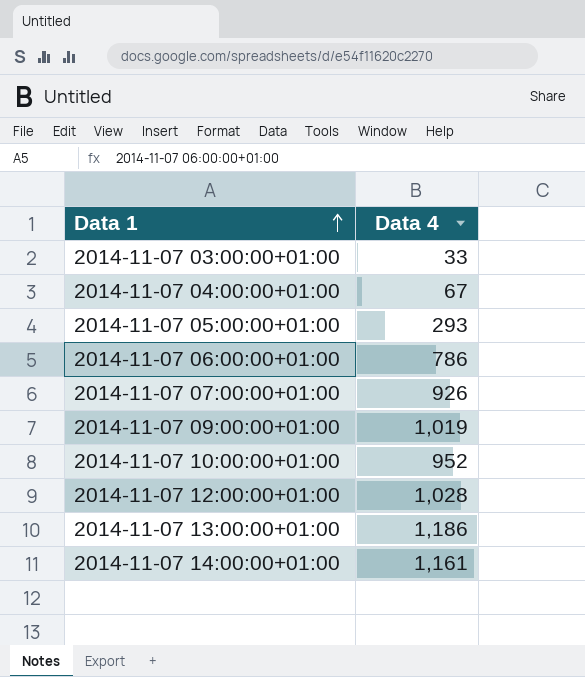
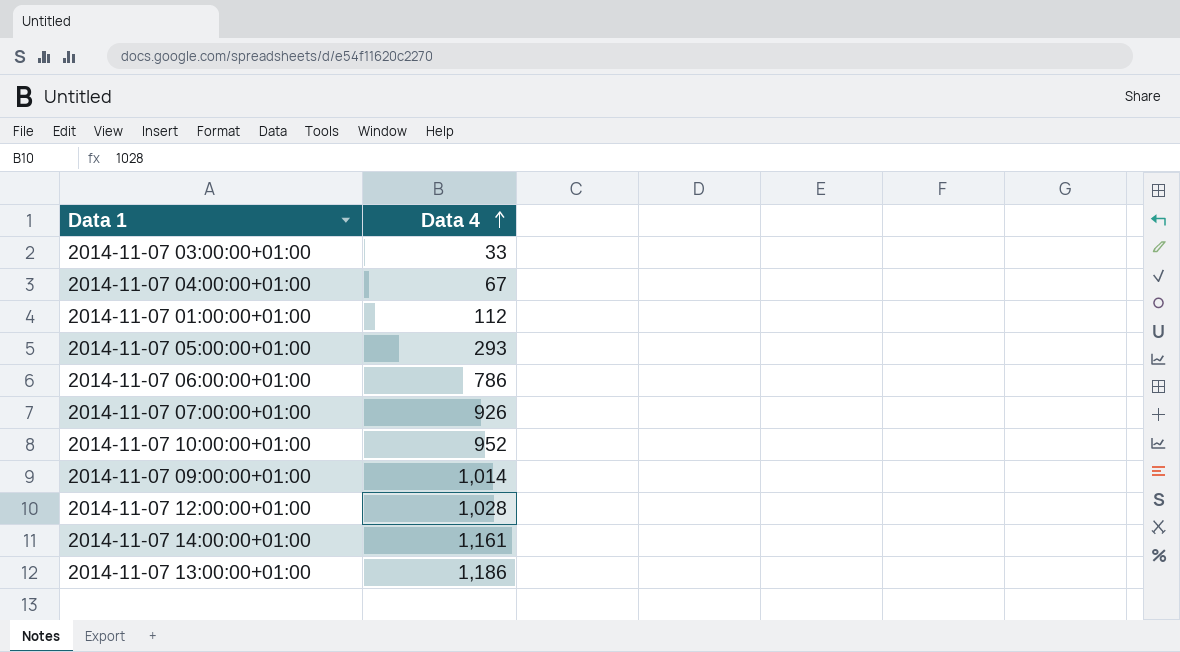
row order: Data 1 ascending -> Data 4 ascending
row 2014-11-07 01:00:00+01:00: none -> 112
2014-11-07 09:00:00+01:00 | Data 4: 1,019 -> 1,014

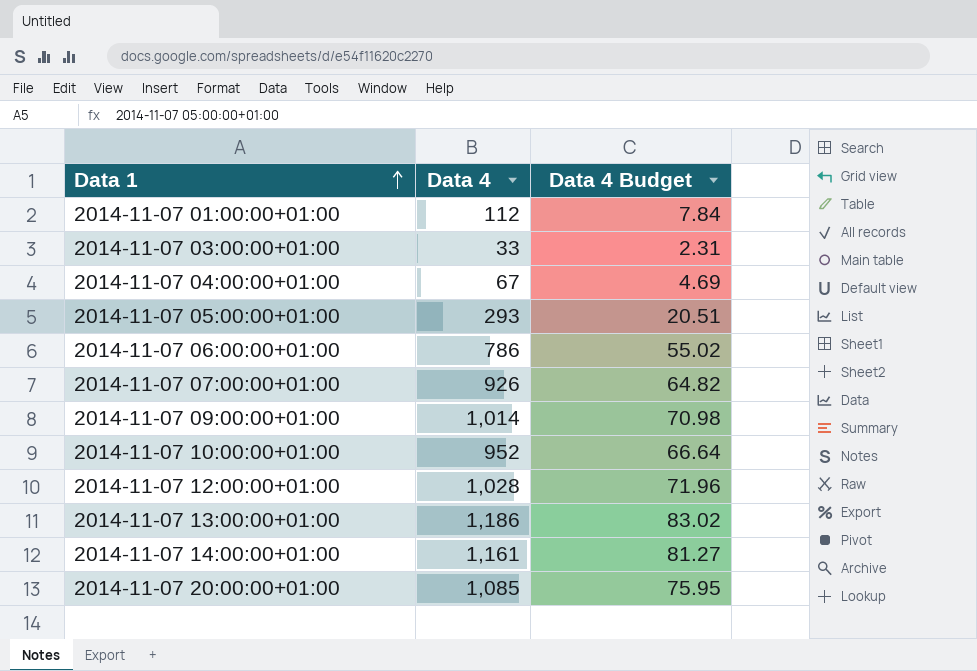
row order: Data 4 ascending -> Data 1 ascending
column Data 4 Budget | formula: none -> [Data 4] * 0.07
row 2014-11-07 20:00:00+01:00: none -> 1,085 | 75.95

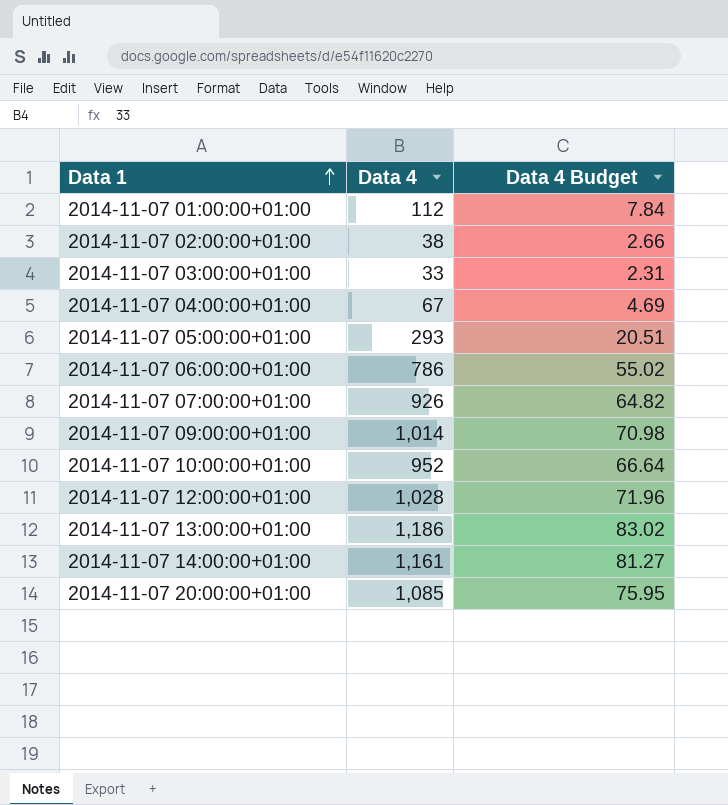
row 2014-11-07 02:00:00+01:00: none -> 38 | 2.66

